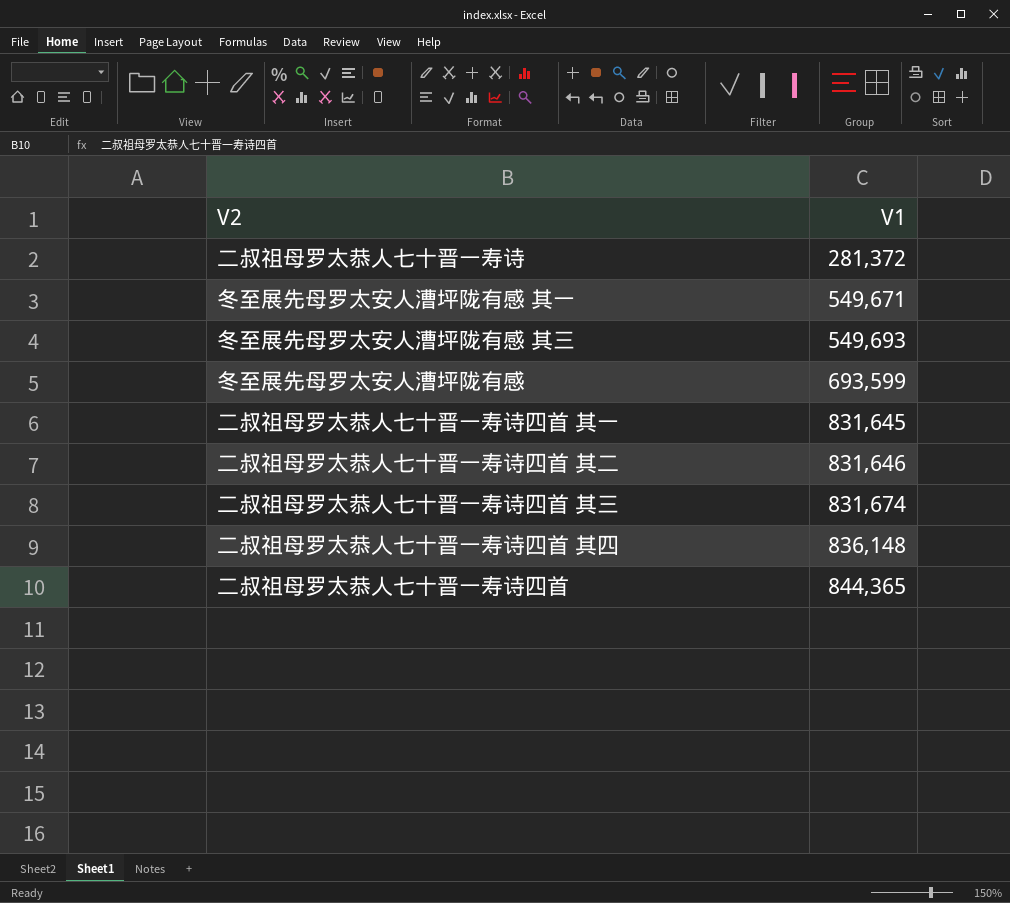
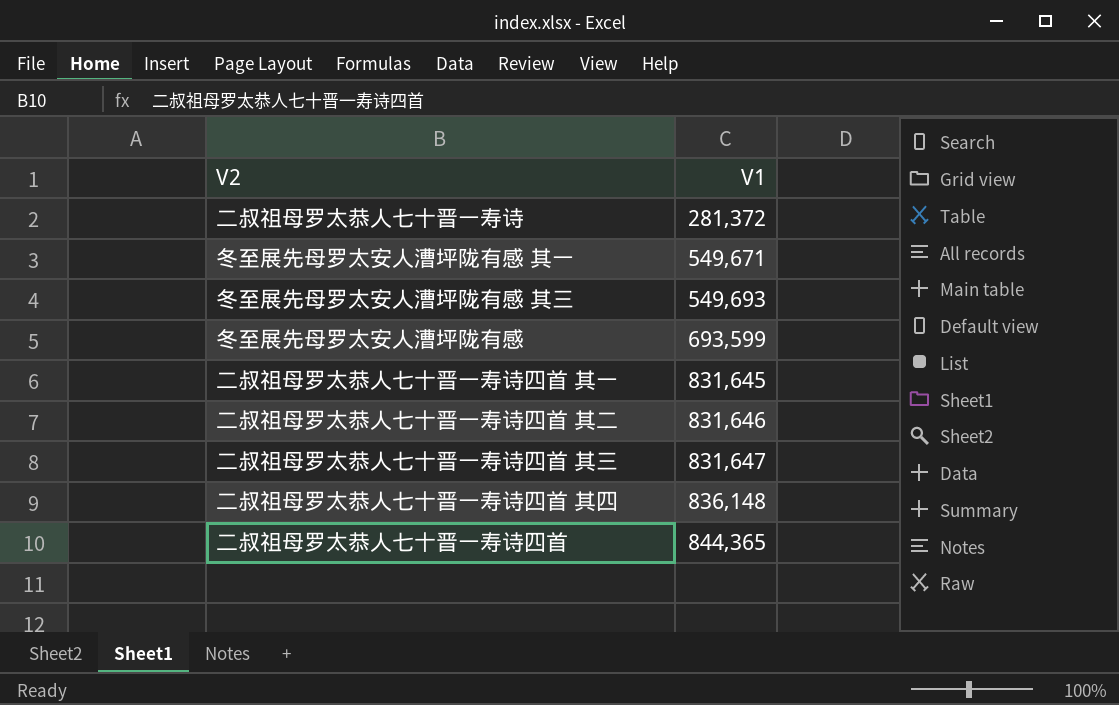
二叔祖母罗太恭人七十晋一寿诗四首 其三 | V1: 831,674 -> 831,647

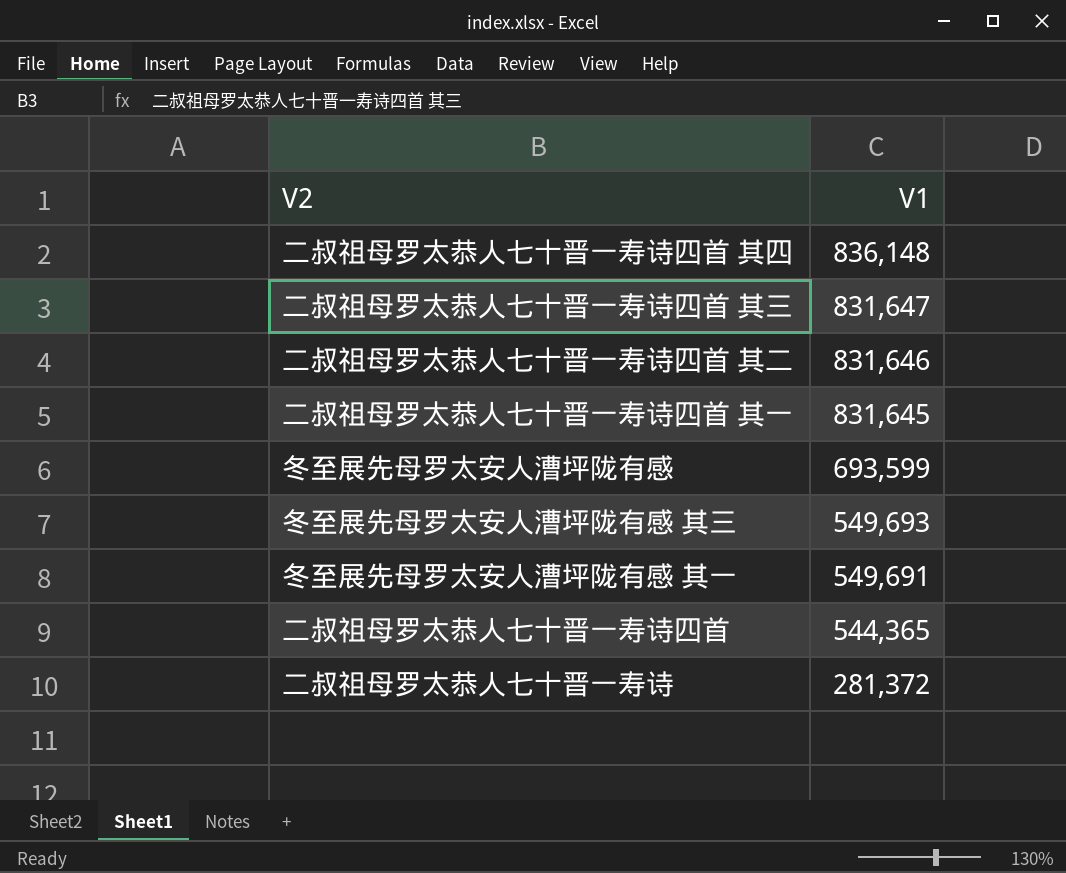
row order: V1 ascending -> V1 descending
冬至展先母罗太安人漕坪陇有感 其一 | V1: 549,671 -> 549,691
二叔祖母罗太恭人七十晋一寿诗四首 | V1: 844,365 -> 544,365

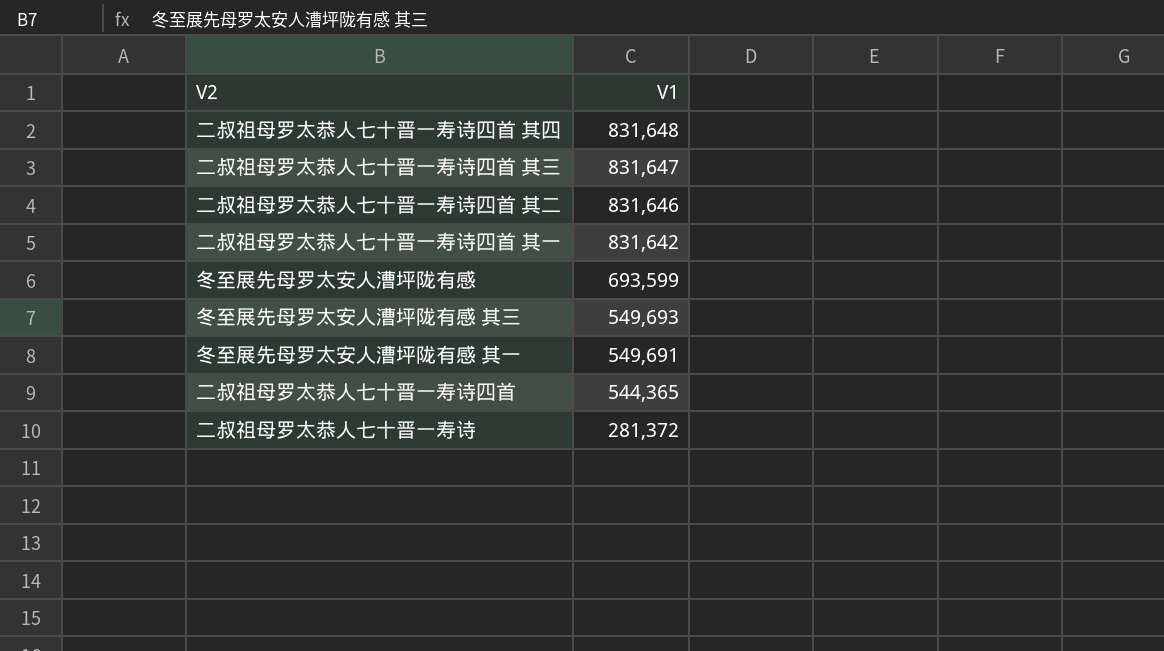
二叔祖母罗太恭人七十晋一寿诗四首 其四 | V1: 836,148 -> 831,648
二叔祖母罗太恭人七十晋一寿诗四首 其一 | V1: 831,645 -> 831,642

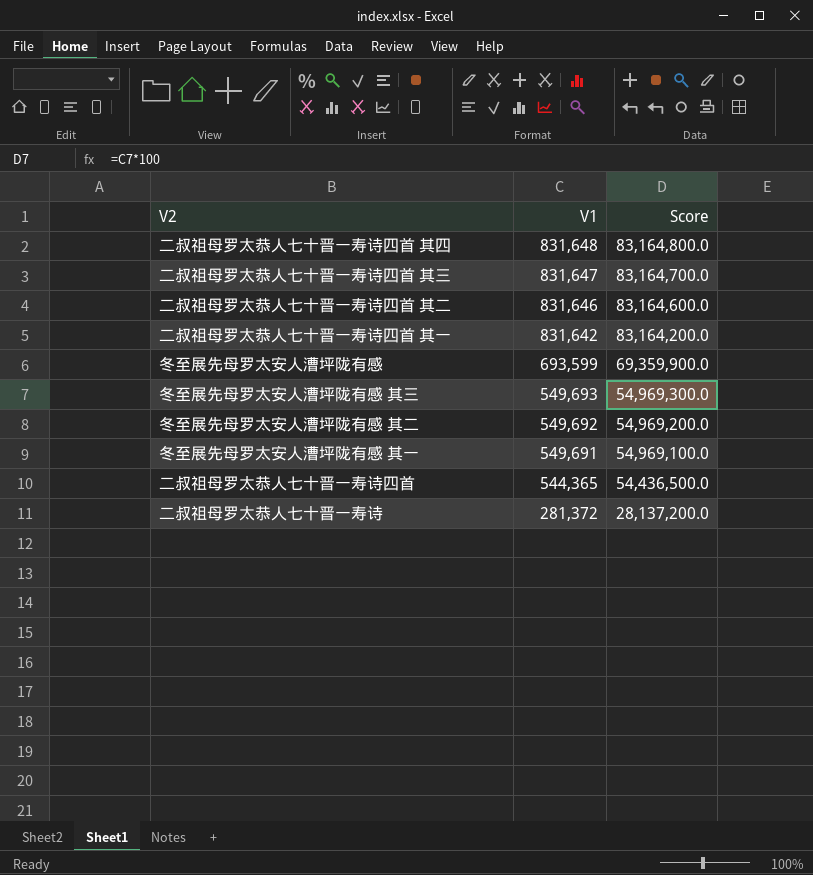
column Score | formula: none -> [V1] * 100
row 冬至展先母罗太安人漕坪陇有感 其二: none -> 549,692 | 54,969,200.0

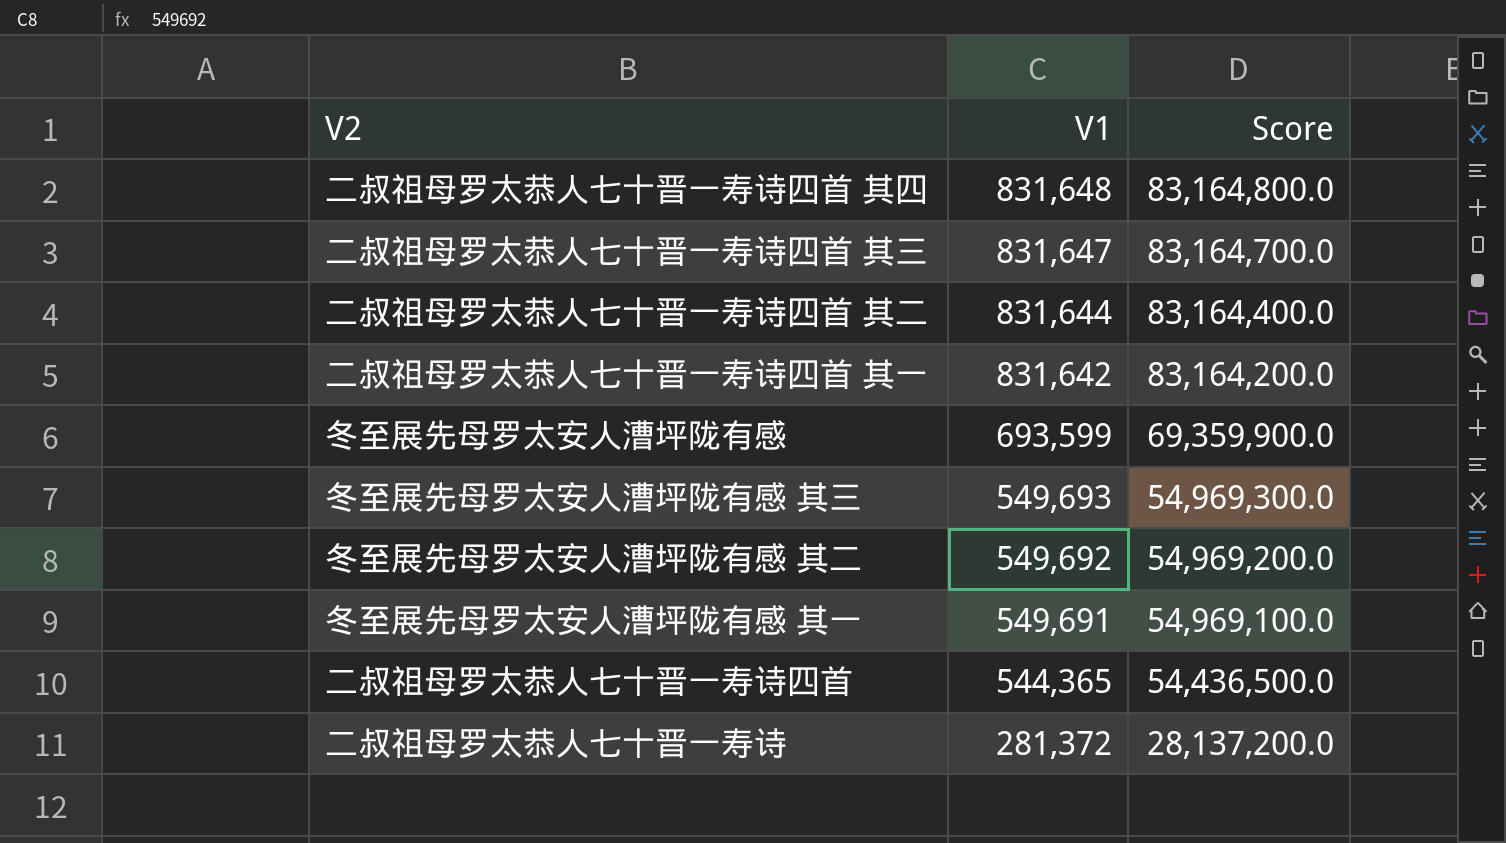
二叔祖母罗太恭人七十晋一寿诗四首 其二 | V1: 831,646 -> 831,644
二叔祖母罗太恭人七十晋一寿诗四首 其二 | Score: 83,164,600.0 -> 83,164,400.0

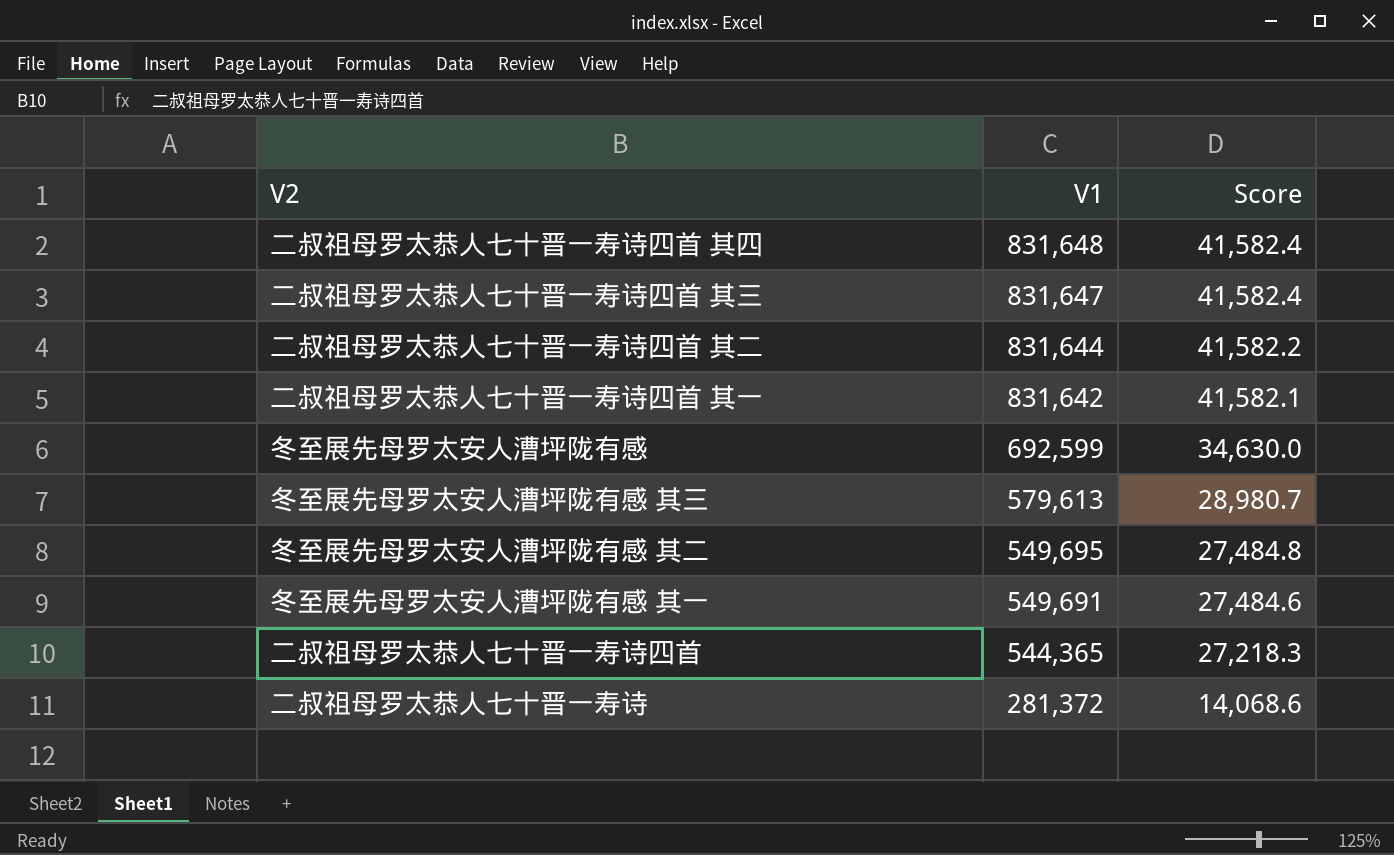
column Score | formula: [V1] * 100 -> [V1] * 0.05
冬至展先母罗太安人漕坪陇有感 | V1: 693,599 -> 692,599
冬至展先母罗太安人漕坪陇有感 其三 | V1: 549,693 -> 579,613
冬至展先母罗太安人漕坪陇有感 其二 | V1: 549,692 -> 549,695

